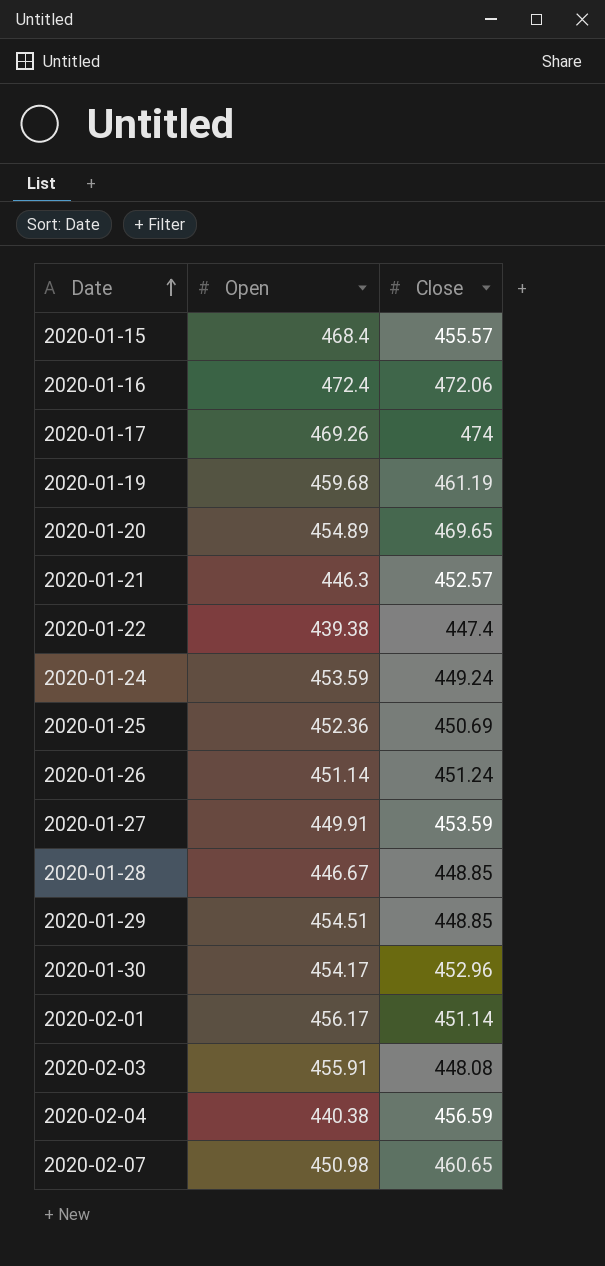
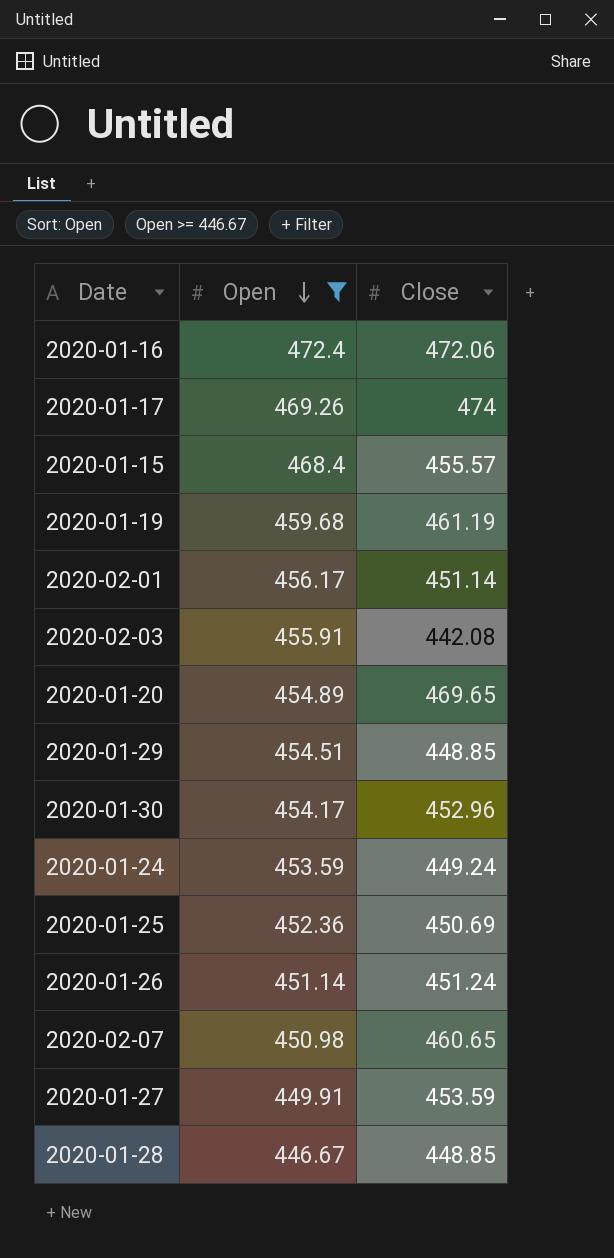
filter: none -> Open >= 446.67
row order: Date ascending -> Open descending
2020-02-03 | Close: 448.08 -> 442.08

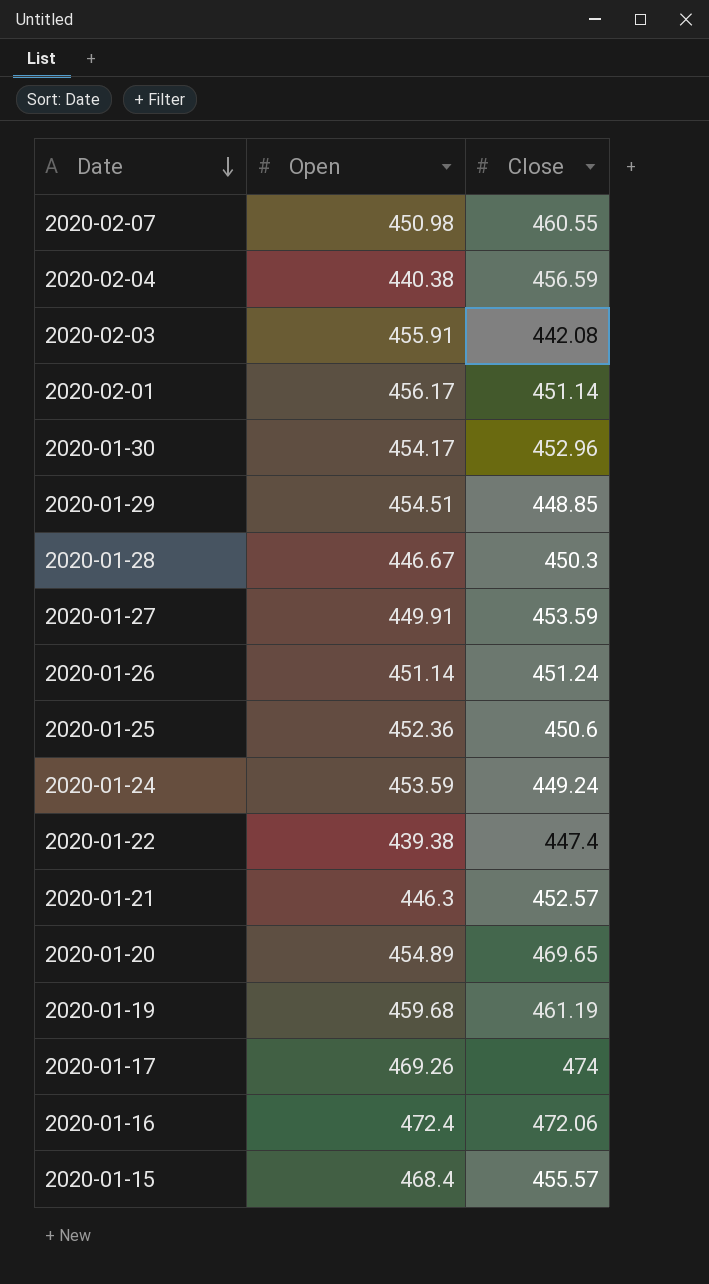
filter: Open >= 446.67 -> none
row order: Open descending -> Date descending
2020-02-07 | Close: 460.65 -> 460.55
2020-01-28 | Close: 448.85 -> 450.3
2020-01-25 | Close: 450.69 -> 450.6

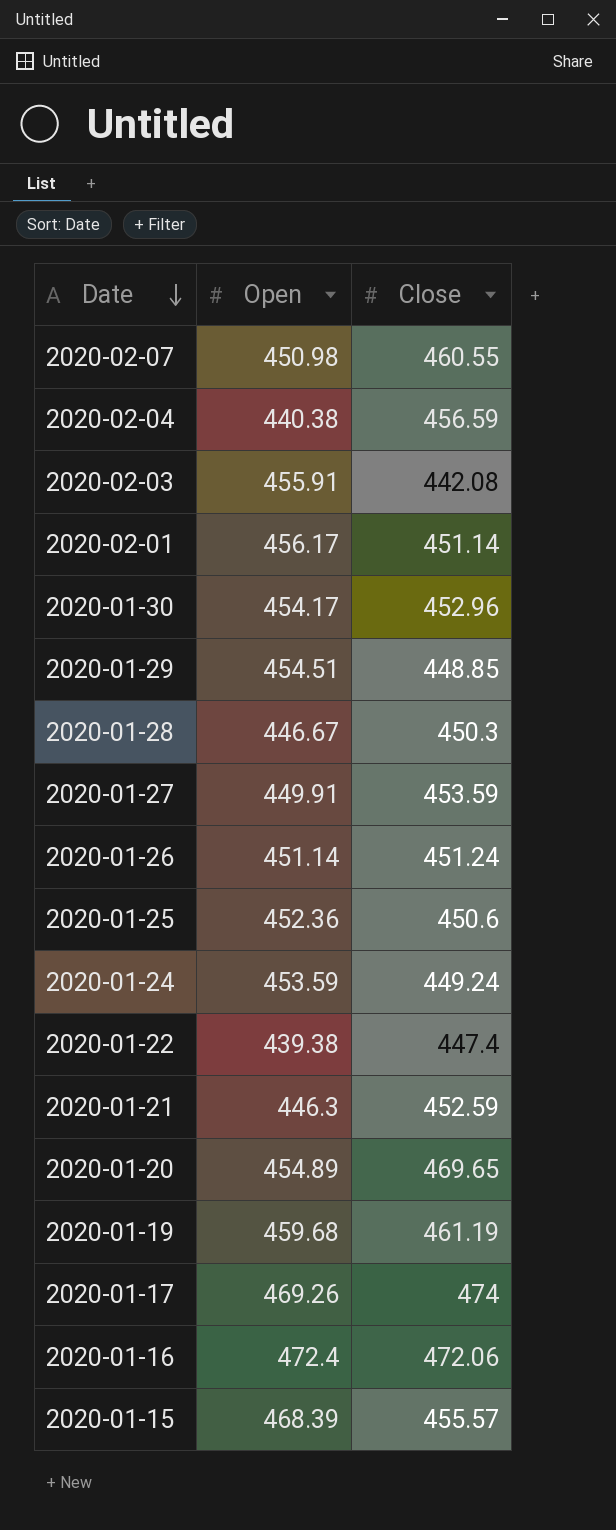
2020-01-21 | Close: 452.57 -> 452.59
2020-01-15 | Open: 468.4 -> 468.39

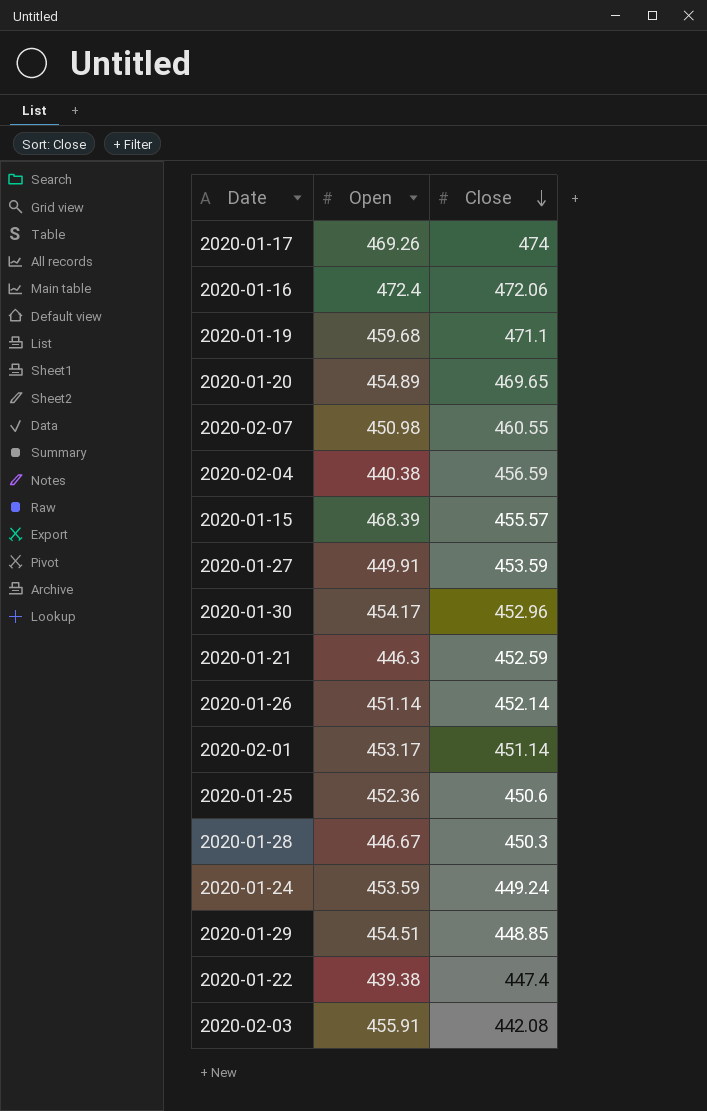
row order: Date descending -> Close descending
2020-01-19 | Close: 461.19 -> 471.1
2020-01-26 | Close: 451.24 -> 452.14
2020-02-01 | Open: 456.17 -> 453.17

